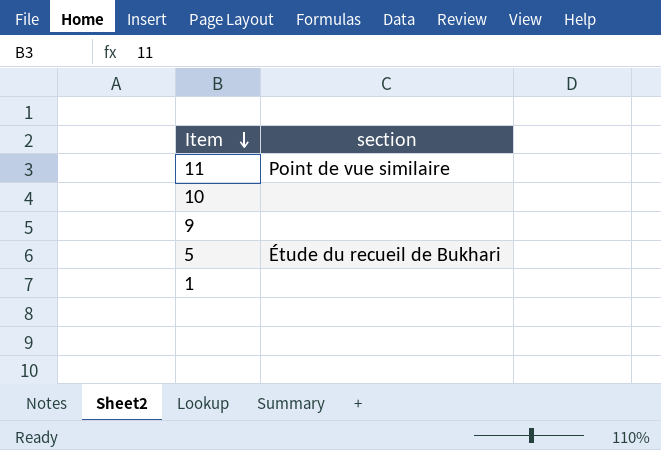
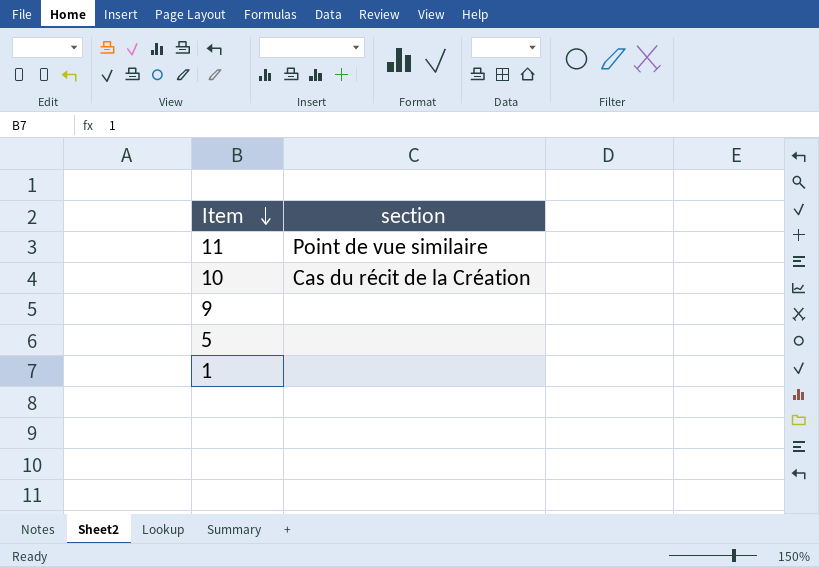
10 | section: none -> Cas du récit de la Création
5 | section: Étude du recueil de Bukhari -> none

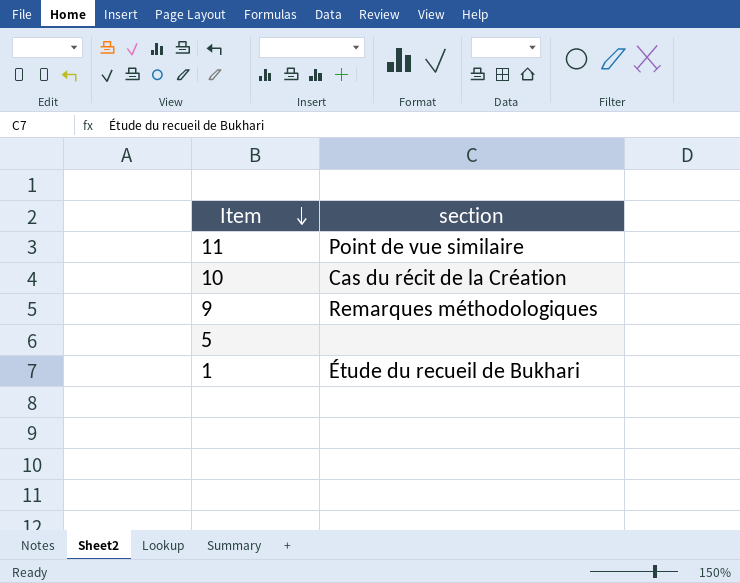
9 | section: none -> Remarques méthodologiques
1 | section: none -> Étude du recueil de Bukhari

